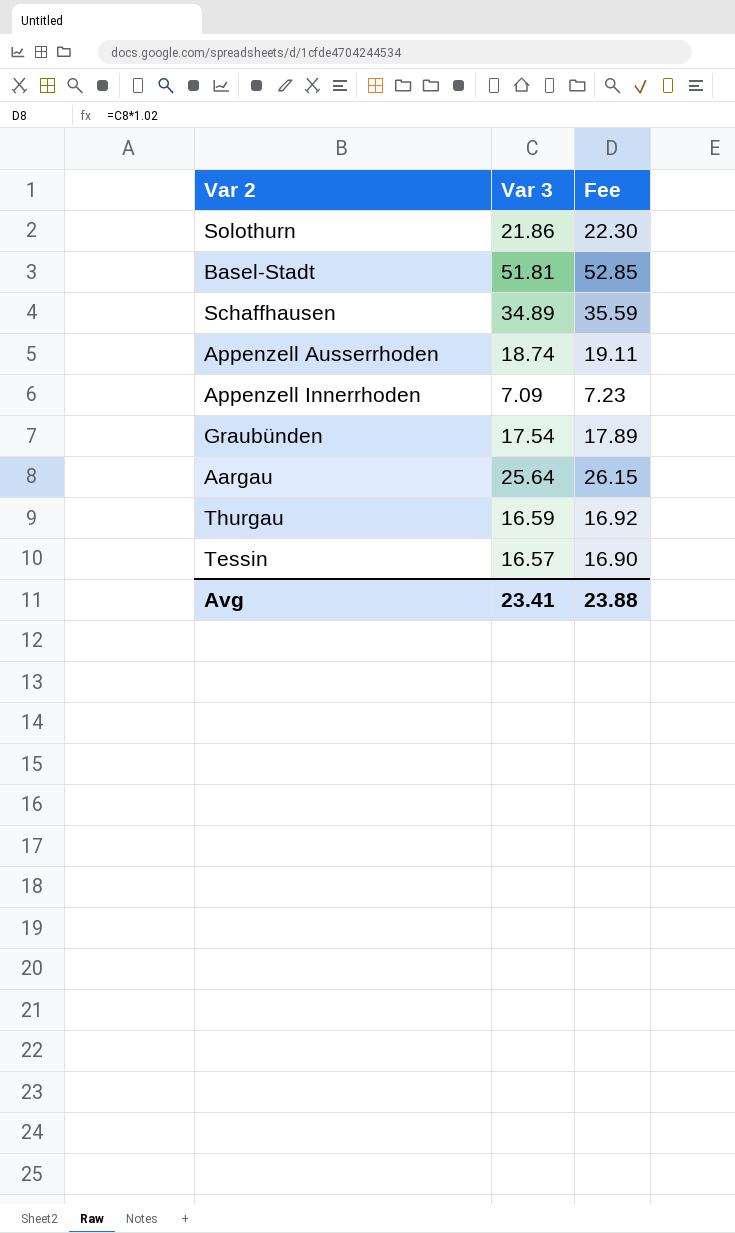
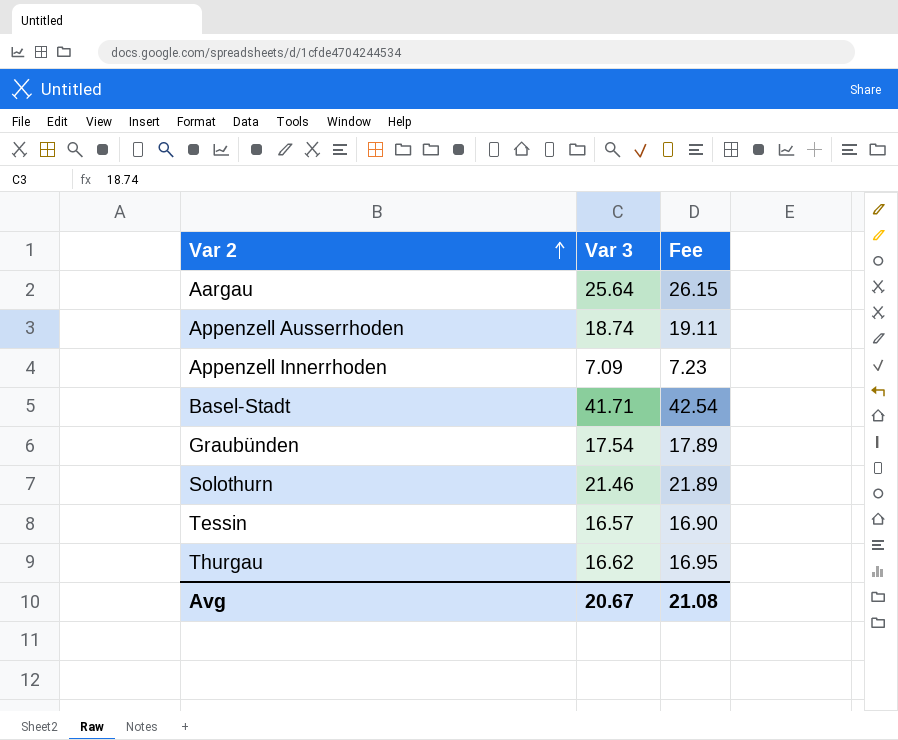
row order: none -> Var 2 ascending
row Schaffhausen: 34.89 | 35.59 -> none
Basel-Stadt | Var 3: 51.81 -> 41.71
Basel-Stadt | Fee: 52.85 -> 42.54
Solothurn | Var 3: 21.86 -> 21.46
Solothurn | Fee: 22.30 -> 21.89
Thurgau | Var 3: 16.59 -> 16.62
Thurgau | Fee: 16.92 -> 16.95
Avg | Var 3: 23.41 -> 20.67
Avg | Fee: 23.88 -> 21.08

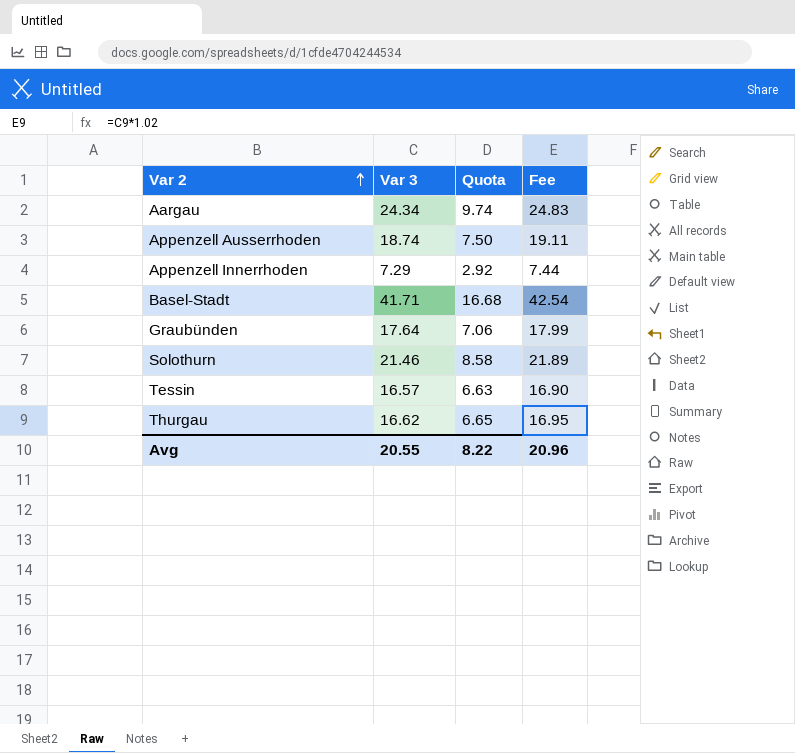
column Quota | formula: none -> [Var 3] * 0.4
Aargau | Var 3: 25.64 -> 24.34
Aargau | Fee: 26.15 -> 24.83
Appenzell Innerrhoden | Var 3: 7.09 -> 7.29
Appenzell Innerrhoden | Fee: 7.23 -> 7.44
Graubünden | Var 3: 17.54 -> 17.64
Graubünden | Fee: 17.89 -> 17.99
Avg | Var 3: 20.67 -> 20.55
Avg | Fee: 21.08 -> 20.96

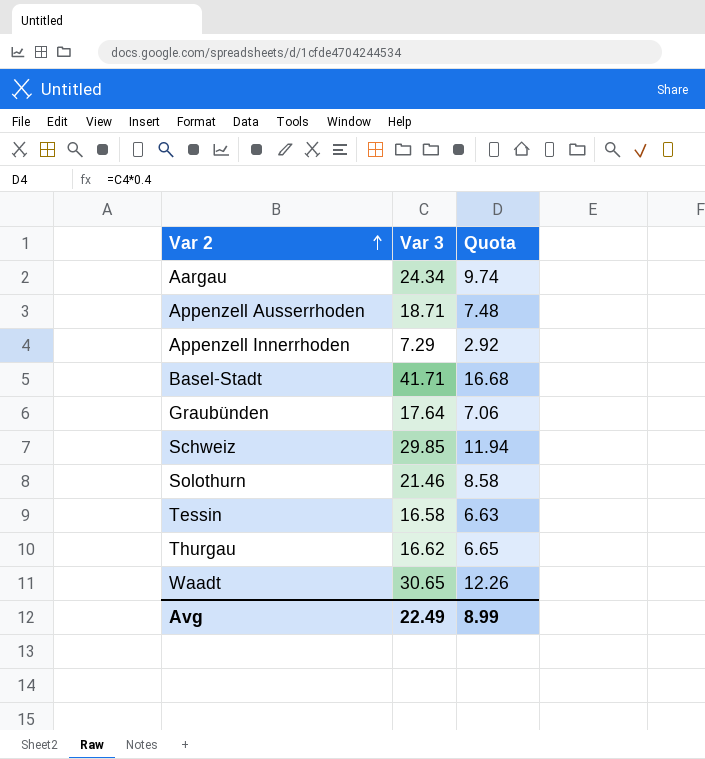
column Fee | formula: [Var 3] * 1.02 -> none
Appenzell Ausserrhoden | Var 3: 18.74 -> 18.71
Appenzell Ausserrhoden | Quota: 7.50 -> 7.48
row Schweiz: none -> 29.85 | 11.94
Tessin | Var 3: 16.57 -> 16.58
row Waadt: none -> 30.65 | 12.26
Avg | Var 3: 20.55 -> 22.49
Avg | Quota: 8.22 -> 8.99

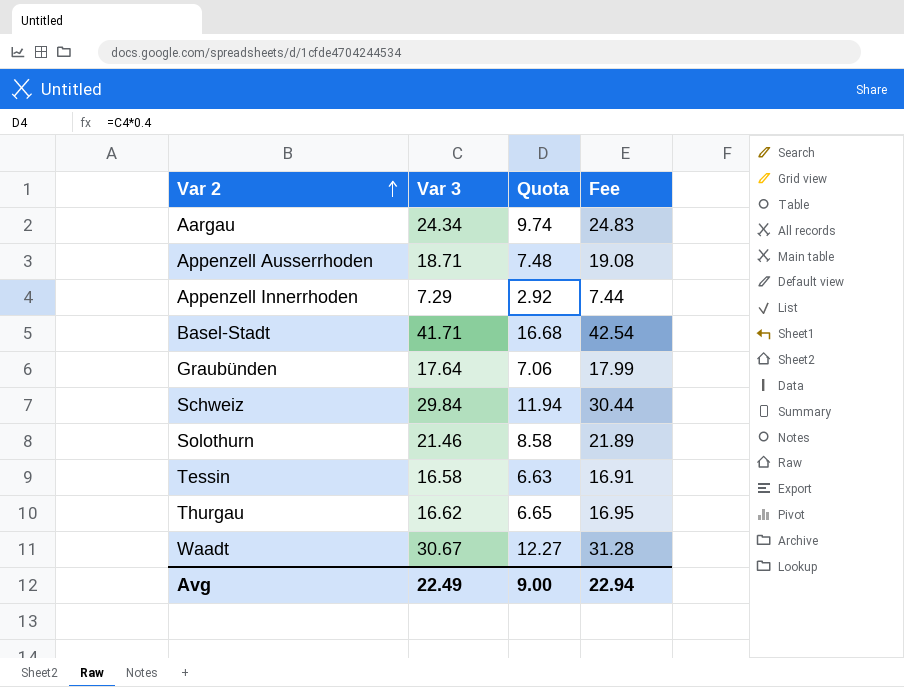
column Fee | formula: none -> [Var 3] * 1.02
Schweiz | Var 3: 29.85 -> 29.84
Waadt | Var 3: 30.65 -> 30.67
Waadt | Quota: 12.26 -> 12.27
Avg | Quota: 8.99 -> 9.00

